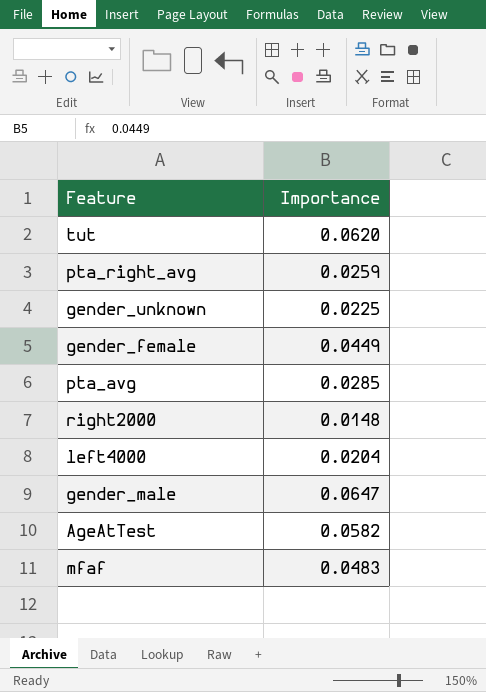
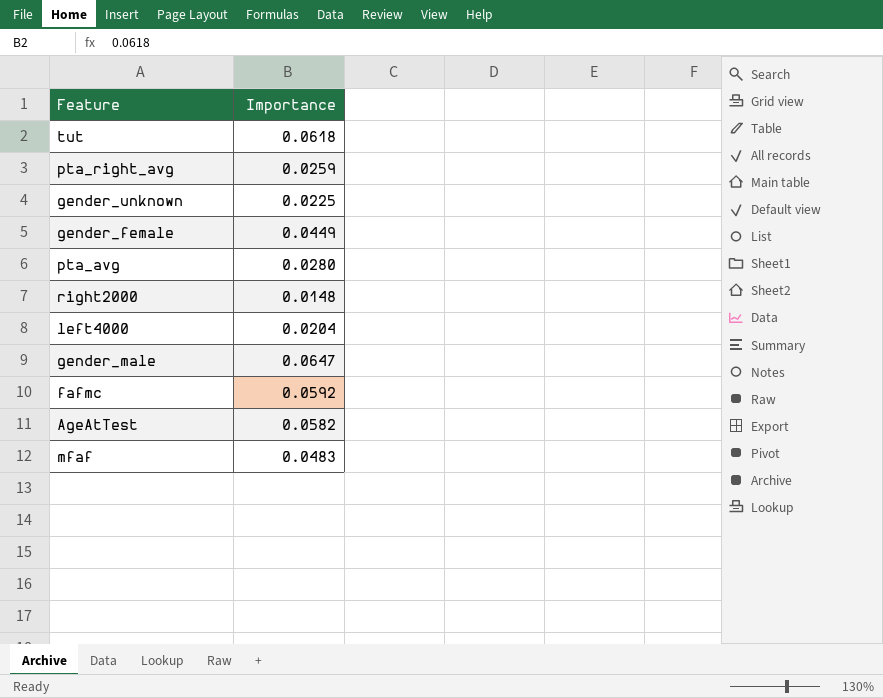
tut | Importance: 0.0620 -> 0.0618
pta_avg | Importance: 0.0285 -> 0.0280
row fafmc: none -> 0.0592

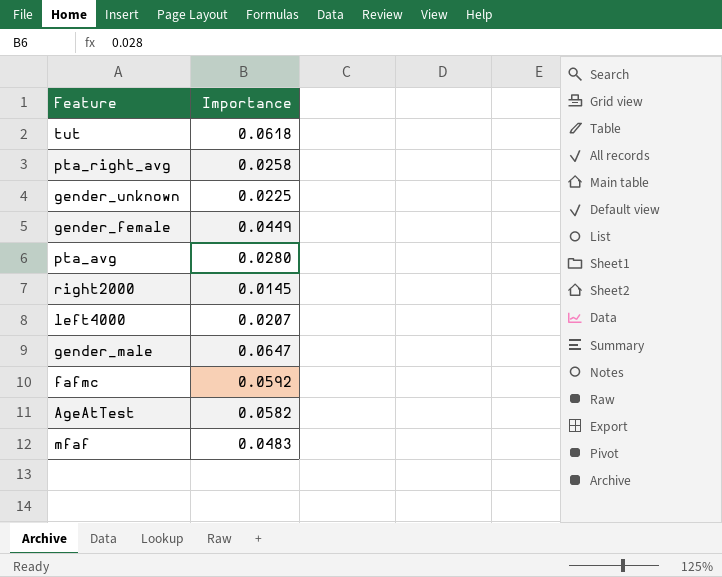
pta_right_avg | Importance: 0.0259 -> 0.0258
right2000 | Importance: 0.0148 -> 0.0145
left4000 | Importance: 0.0204 -> 0.0207

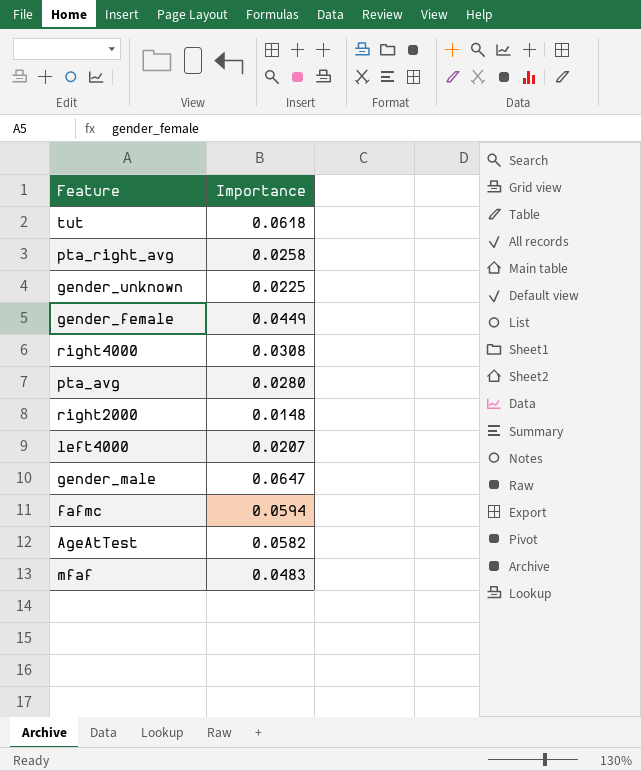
row right4000: none -> 0.0308
right2000 | Importance: 0.0145 -> 0.0148
fafmc | Importance: 0.0592 -> 0.0594

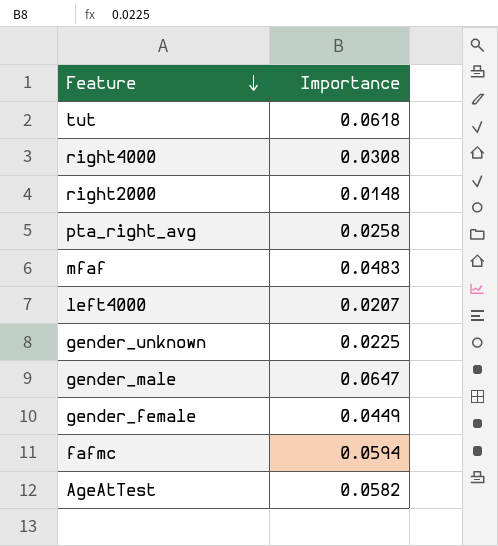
row order: none -> Feature descending
row pta_avg: 0.0280 -> none

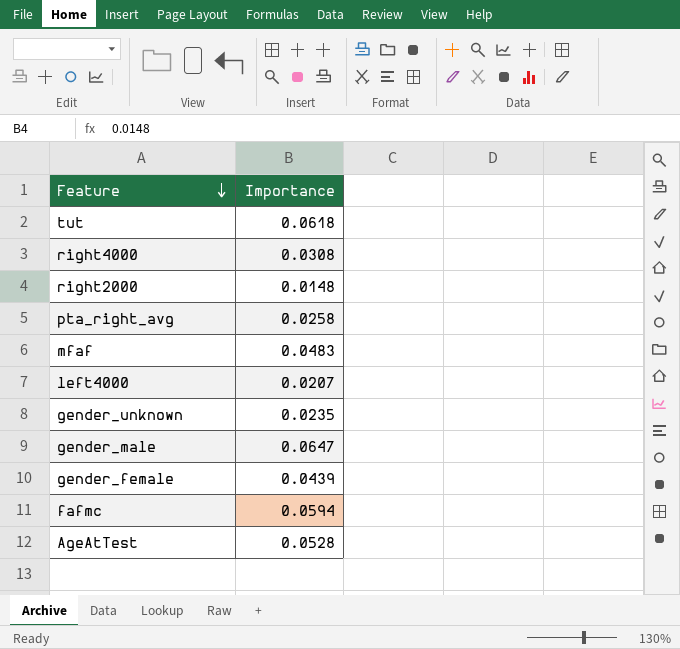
gender_unknown | Importance: 0.0225 -> 0.0235
gender_female | Importance: 0.0449 -> 0.0439
AgeAtTest | Importance: 0.0582 -> 0.0528

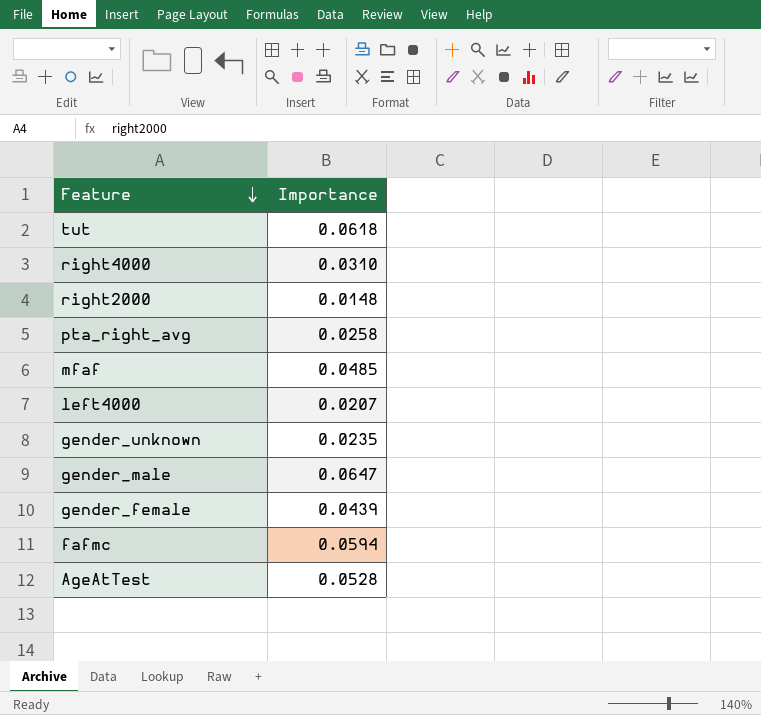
right4000 | Importance: 0.0308 -> 0.0310
mfaf | Importance: 0.0483 -> 0.0485

